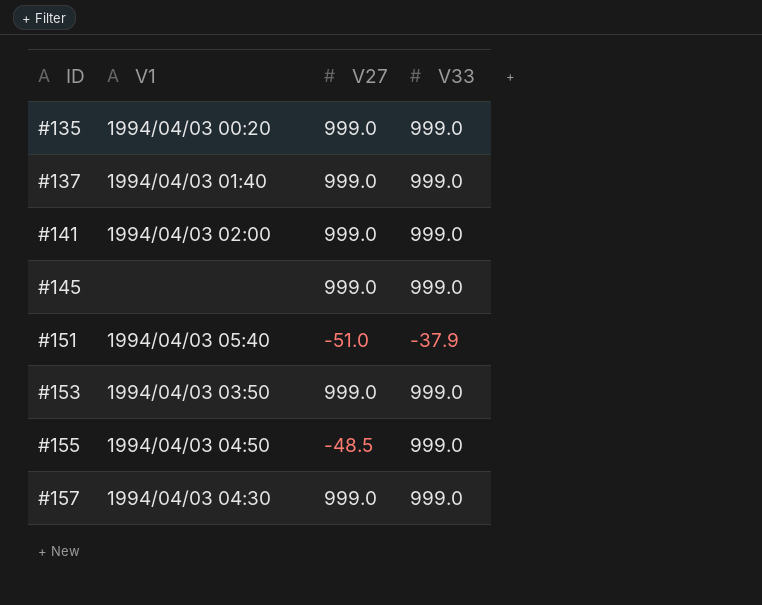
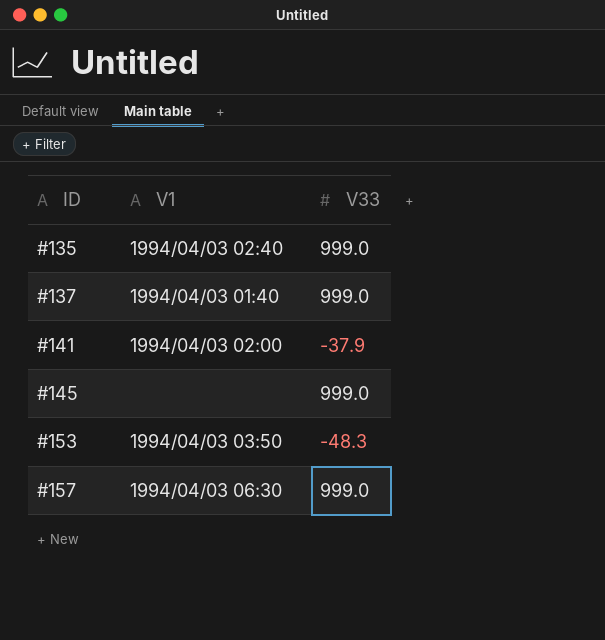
column V27 | position: 3 -> none
row #151: 1994/04/03 05:40 | -51.0 | -37.9 -> none
row #155: 1994/04/03 04:50 | -48.5 | 999.0 -> none
#135 | V1: 1994/04/03 00:20 -> 1994/04/03 02:40
#141 | V33: 999.0 -> -37.9
#153 | V33: 999.0 -> -48.3
#157 | V1: 1994/04/03 04:30 -> 1994/04/03 06:30

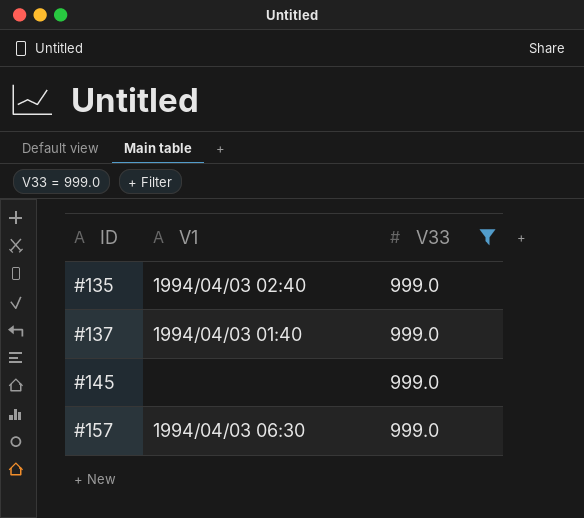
filter: none -> V33 = 999.0

